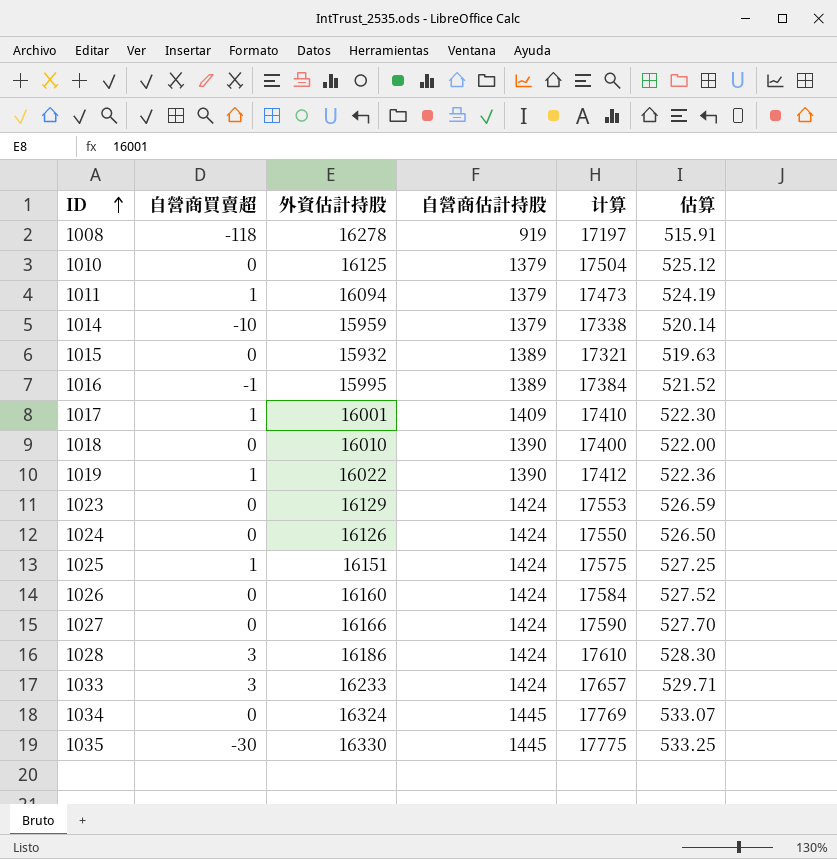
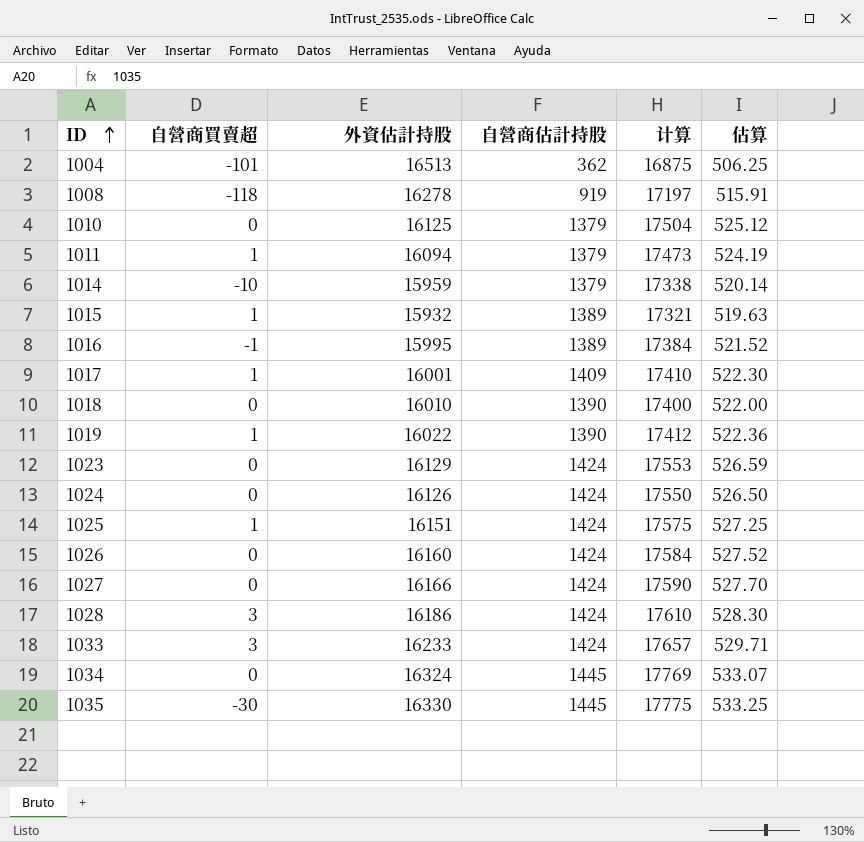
row 1004: none -> -101 | 16513 | 362 | 16875 | 506.25
1015 | 自營商買賣超: 0 -> 1

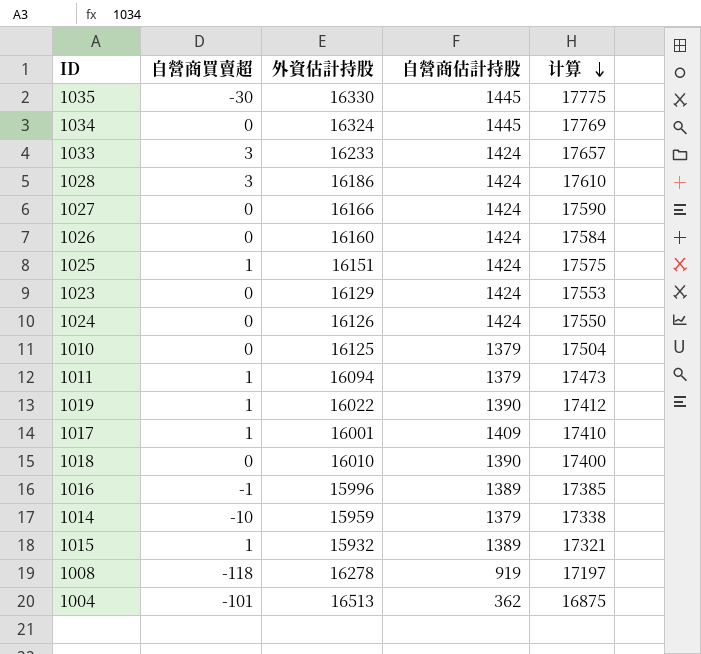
row order: ID ascending -> 计算 descending
column 估算 | formula: [计算] * 0.03 -> none
1016 | 外資估計持股: 15995 -> 15996
1016 | 计算: 17384 -> 17385

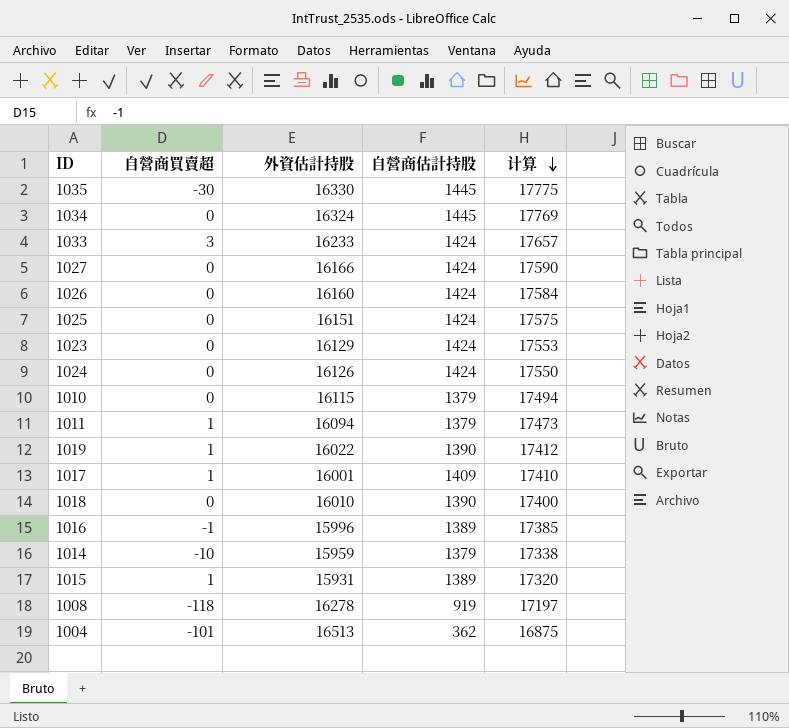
row 1028: 3 | 16186 | 1424 | 17610 -> none
1025 | 自營商買賣超: 1 -> 0
1010 | 外資估計持股: 16125 -> 16115
1010 | 计算: 17504 -> 17494
1015 | 外資估計持股: 15932 -> 15931
1015 | 计算: 17321 -> 17320

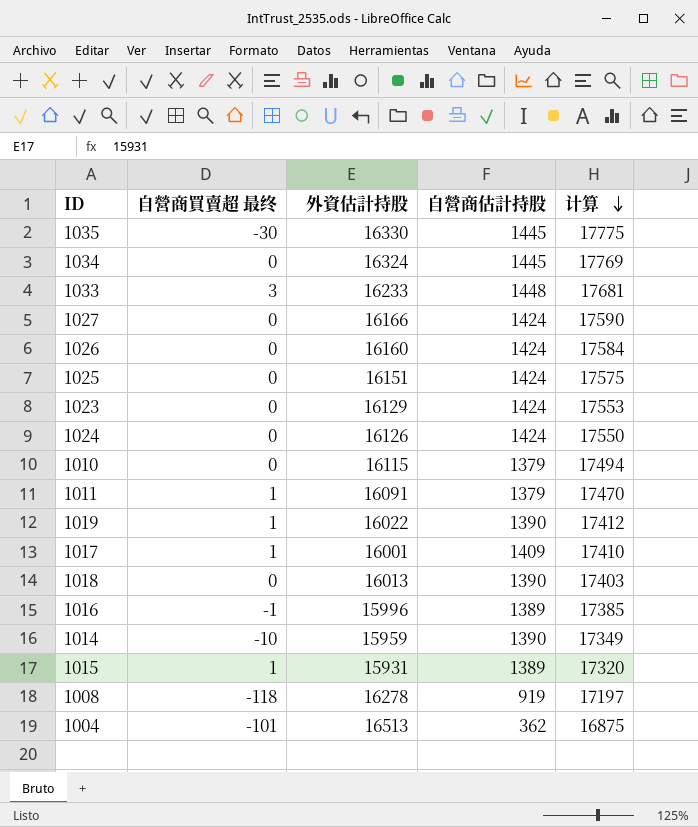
column name: 自營商買賣超 -> 自營商買賣超 最终
1033 | 自營商估計持股: 1424 -> 1448
1033 | 计算: 17657 -> 17681
1011 | 外資估計持股: 16094 -> 16091
1011 | 计算: 17473 -> 17470
1018 | 外資估計持股: 16010 -> 16013
1018 | 计算: 17400 -> 17403
1014 | 自營商估計持股: 1379 -> 1390
1014 | 计算: 17338 -> 17349

